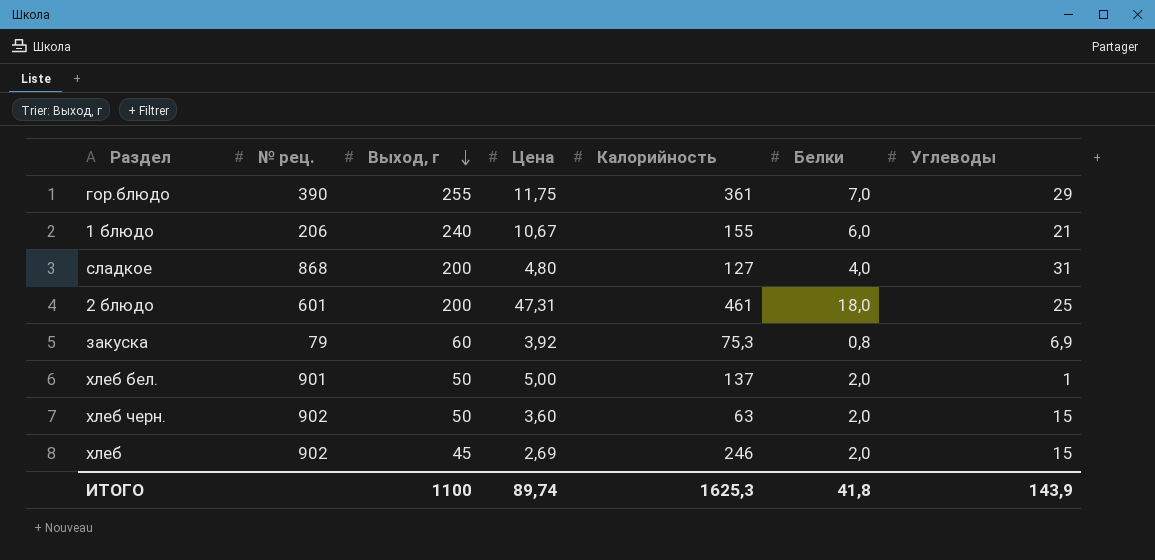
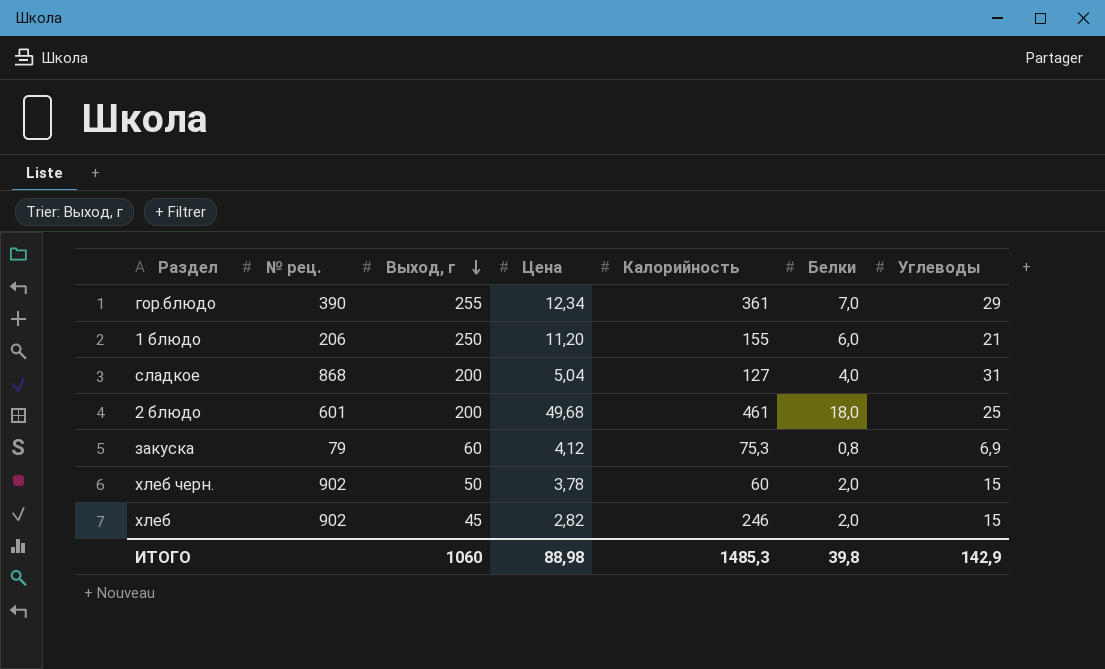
row хлеб бел.: 901 | 50 | 5,00 | 137 | 2,0 | 1 -> none
гор.блюдо | Цена: 11,75 -> 12,34
1 блюдо | Выход, г: 240 -> 250
1 блюдо | Цена: 10,67 -> 11,20
сладкое | Цена: 4,80 -> 5,04
2 блюдо | Цена: 47,31 -> 49,68
закуска | Цена: 3,92 -> 4,12
хлеб черн. | Цена: 3,60 -> 3,78
хлеб черн. | Калорийность: 63 -> 60
хлеб | Цена: 2,69 -> 2,82
ИТОГО | Выход, г: 1100 -> 1060
ИТОГО | Цена: 89,74 -> 88,98
ИТОГО | Калорийность: 1625,3 -> 1485,3
ИТОГО | Белки: 41,8 -> 39,8
ИТОГО | Углеводы: 143,9 -> 142,9

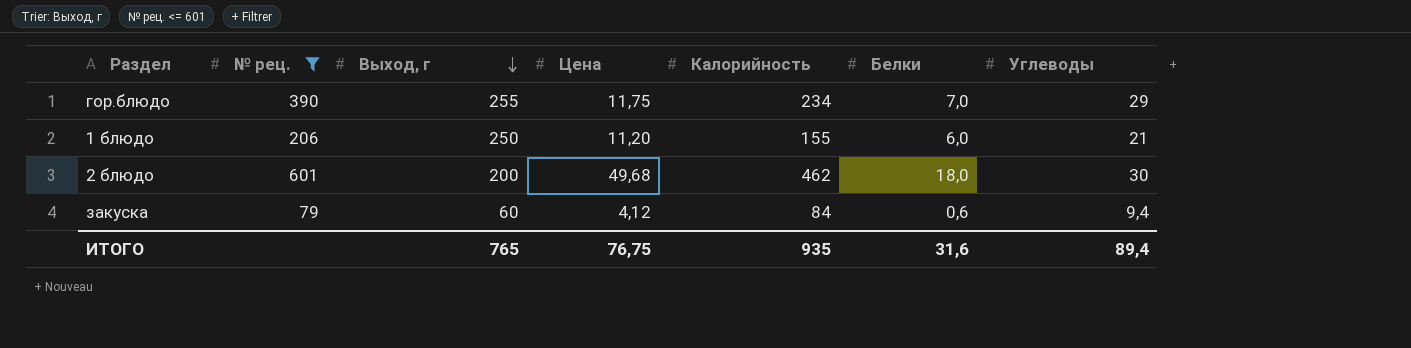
filter: none -> № рец. <= 601
гор.блюдо | Цена: 12,34 -> 11,75
гор.блюдо | Калорийность: 361 -> 234
2 блюдо | Калорийность: 461 -> 462
2 блюдо | Углеводы: 25 -> 30
закуска | Калорийность: 75,3 -> 84
закуска | Белки: 0,8 -> 0,6
закуска | Углеводы: 6,9 -> 9,4
ИТОГО | Выход, г: 1060 -> 765
ИТОГО | Цена: 88,98 -> 76,75
ИТОГО | Калорийность: 1485,3 -> 935
ИТОГО | Белки: 39,8 -> 31,6
ИТОГО | Углеводы: 142,9 -> 89,4

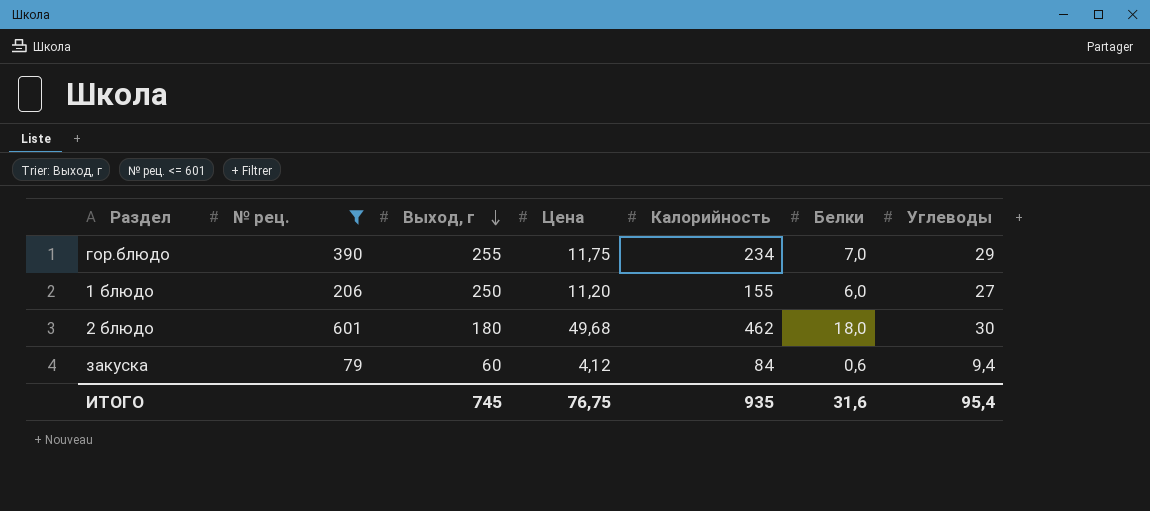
1 блюдо | Углеводы: 21 -> 27
2 блюдо | Выход, г: 200 -> 180
ИТОГО | Выход, г: 765 -> 745
ИТОГО | Углеводы: 89,4 -> 95,4

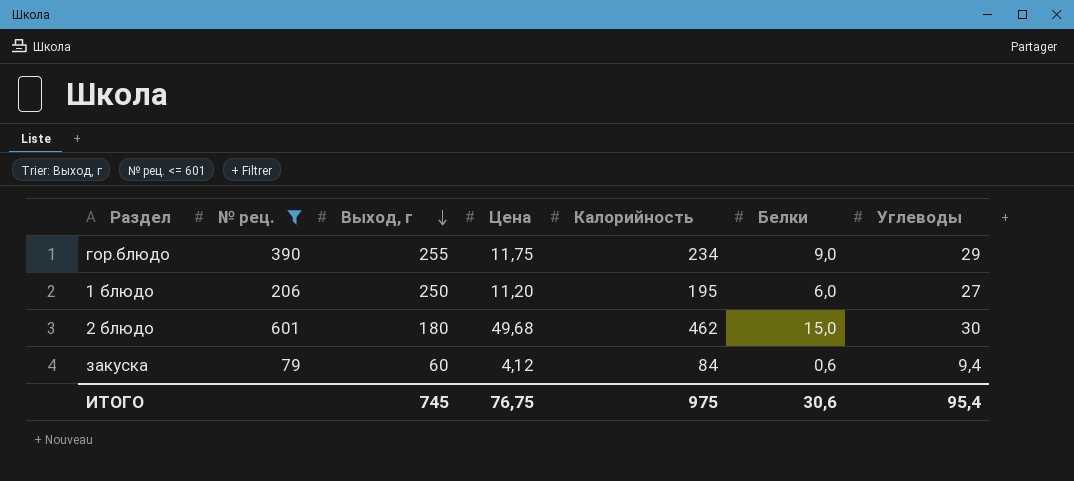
гор.блюдо | Белки: 7,0 -> 9,0
1 блюдо | Калорийность: 155 -> 195
2 блюдо | Белки: 18,0 -> 15,0
ИТОГО | Калорийность: 935 -> 975
ИТОГО | Белки: 31,6 -> 30,6

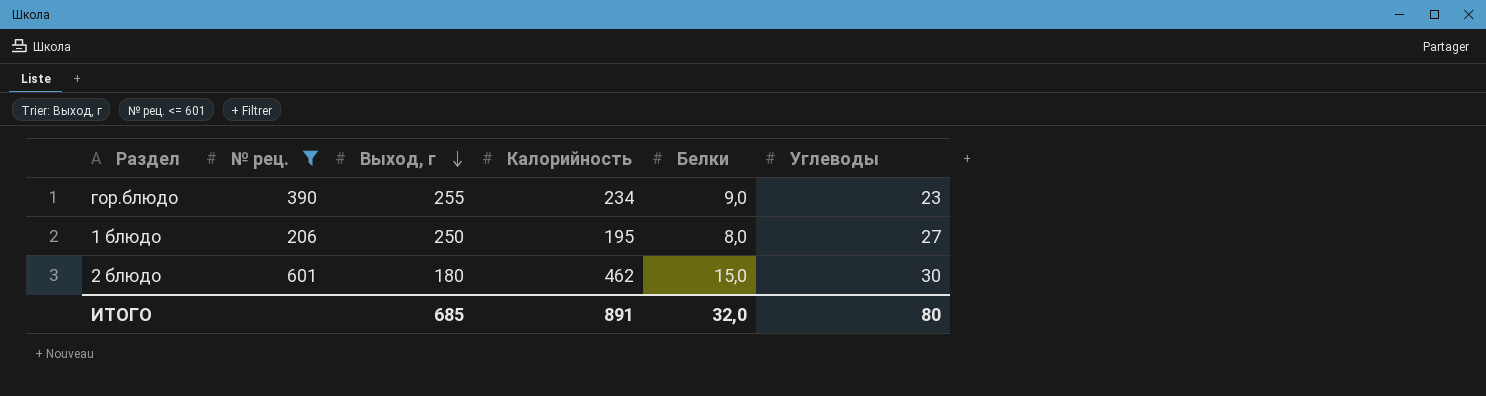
column Цена | position: 4 -> none
row закуска: 79 | 60 | 4,12 | 84 | 0,6 | 9,4 -> none
гор.блюдо | Углеводы: 29 -> 23
1 блюдо | Белки: 6,0 -> 8,0
ИТОГО | Выход, г: 745 -> 685
ИТОГО | Калорийность: 975 -> 891
ИТОГО | Белки: 30,6 -> 32,0
ИТОГО | Углеводы: 95,4 -> 80

